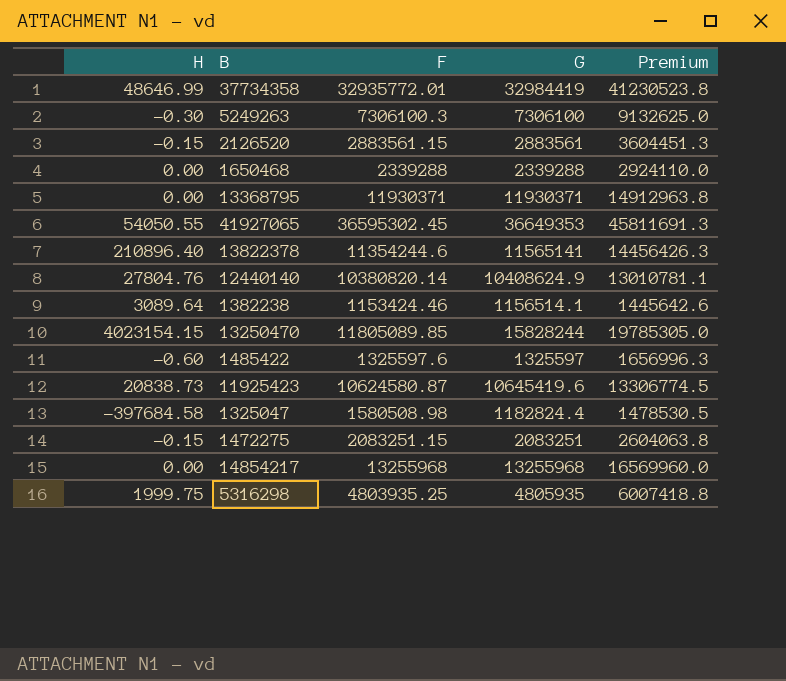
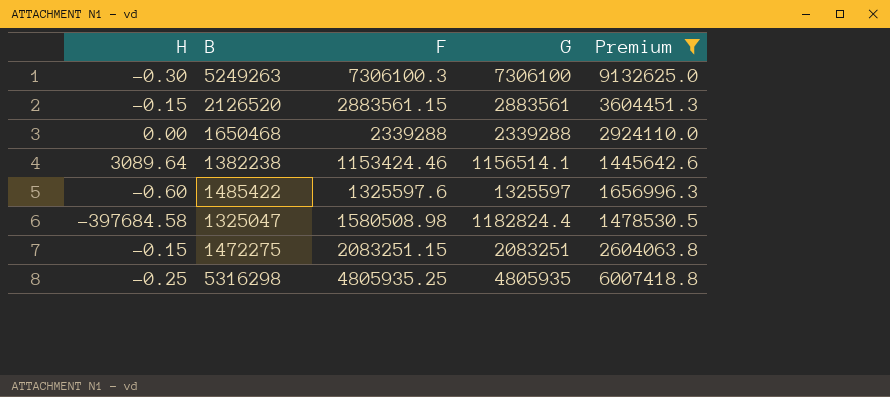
filter: none -> Premium <= 9132625.0
5316298 | H: 1999.75 -> -0.25
5316298 | F: 4803935.25 -> 4805935.25

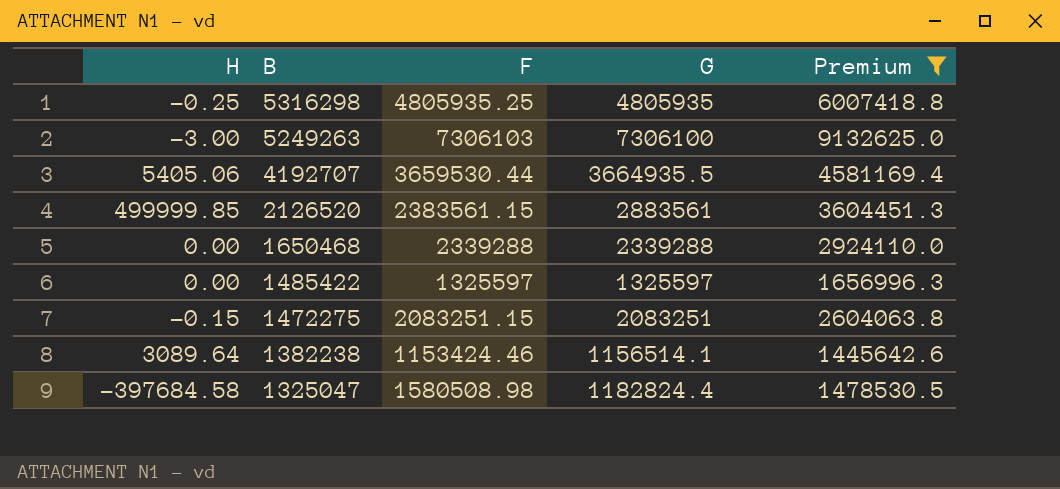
row order: none -> B descending
5249263 | H: -0.30 -> -3.00
5249263 | F: 7306100.3 -> 7306103
row 4192707: none -> 5405.06 | 3659530.44 | 3664935.5 | 4581169.4
2126520 | H: -0.15 -> 499999.85
2126520 | F: 2883561.15 -> 2383561.15
1485422 | H: -0.60 -> 0.00
1485422 | F: 1325597.6 -> 1325597

